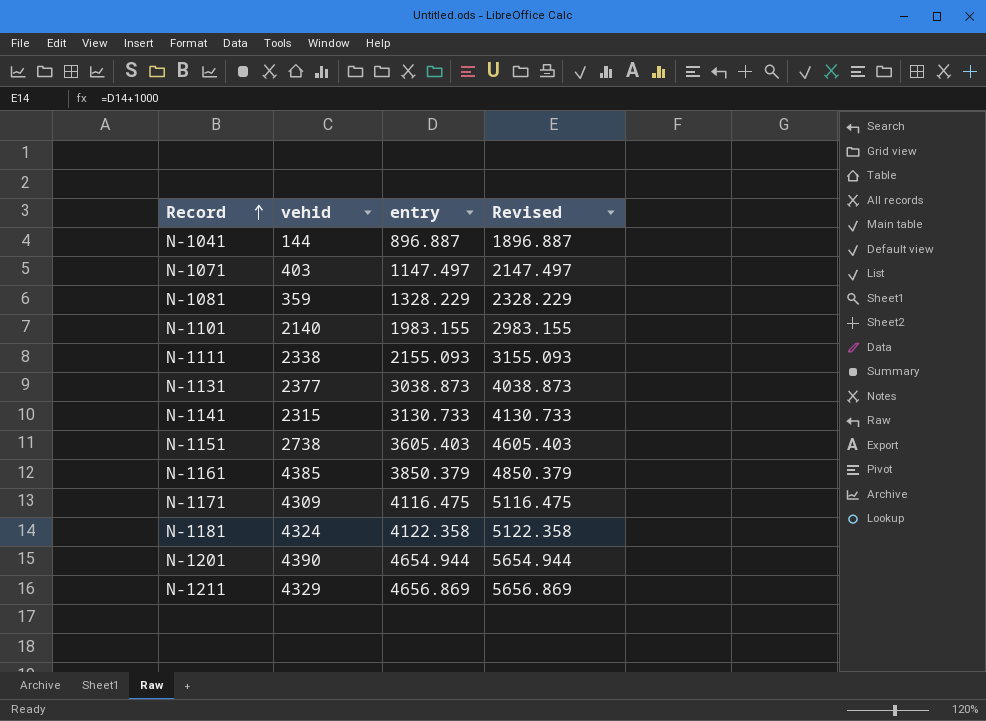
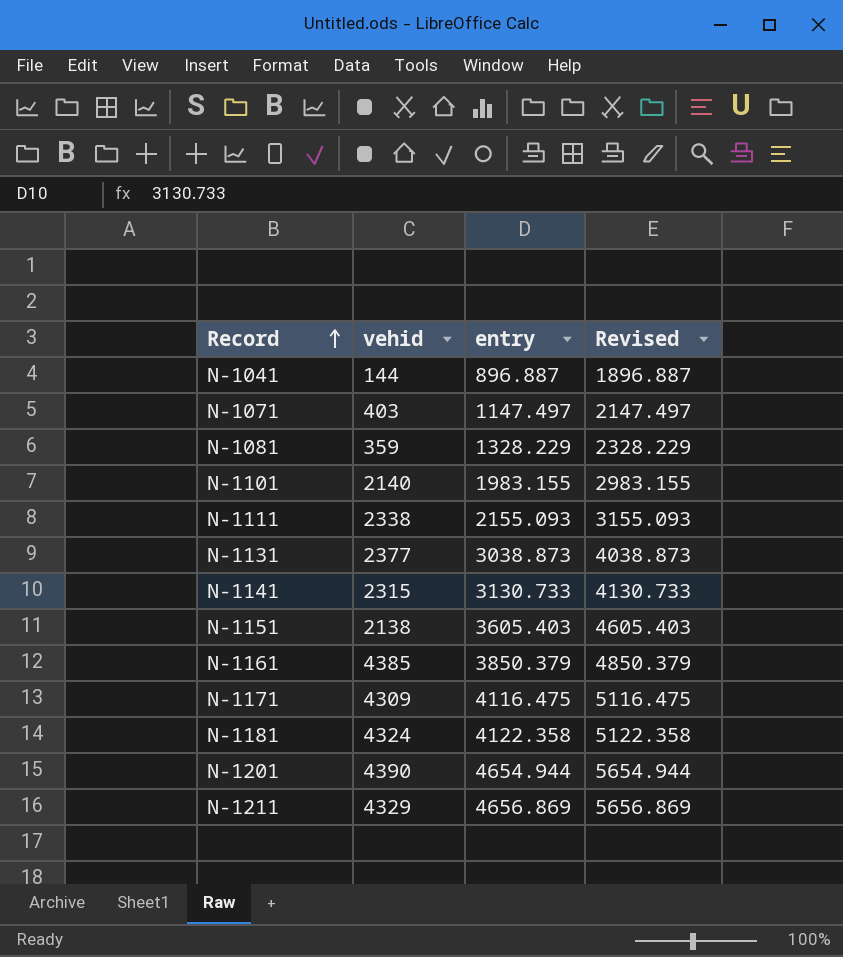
N-1151 | vehid: 2738 -> 2138

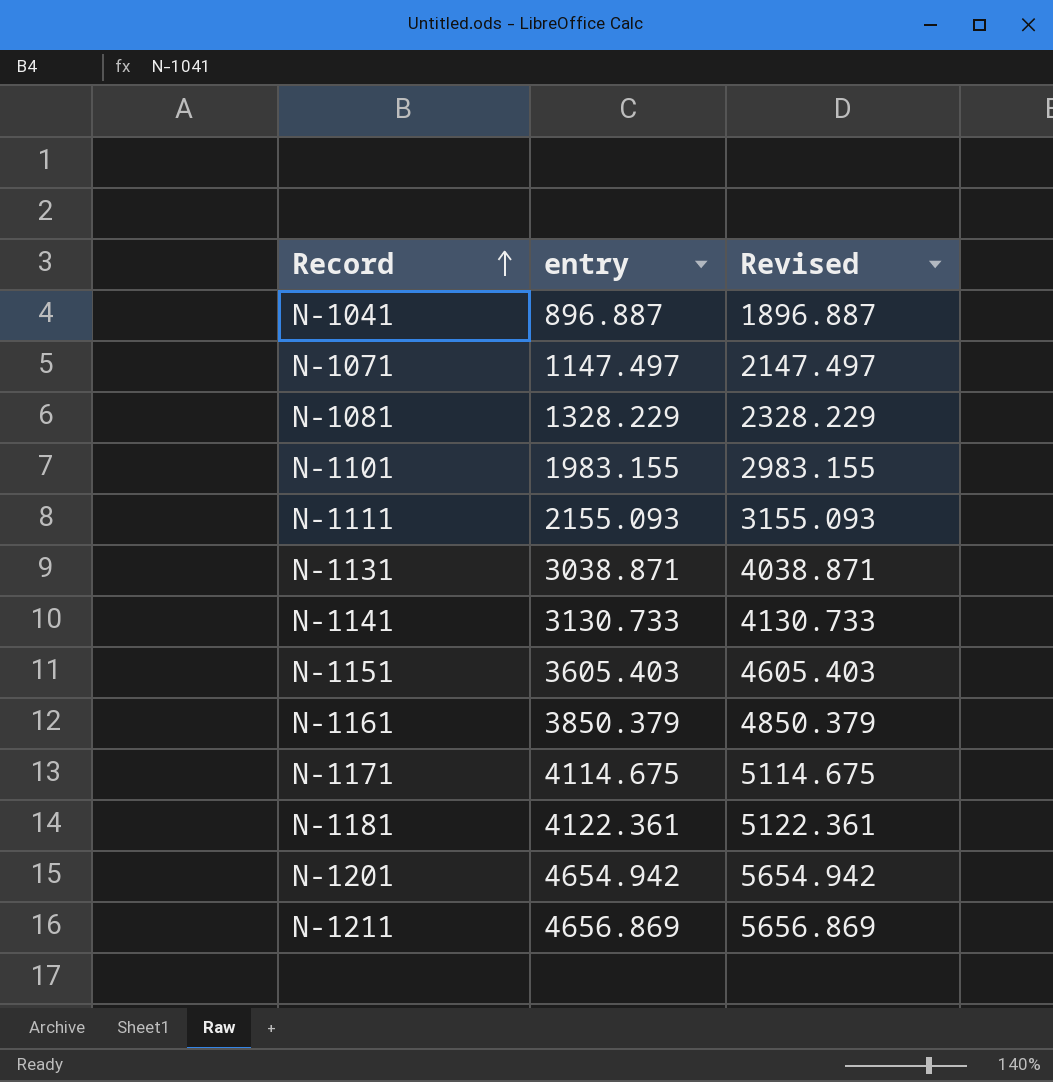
column vehid | position: 2 -> none
N-1131 | entry: 3038.873 -> 3038.871
N-1131 | Revised: 4038.873 -> 4038.871
N-1171 | entry: 4116.475 -> 4114.675
N-1171 | Revised: 5116.475 -> 5114.675
N-1181 | entry: 4122.358 -> 4122.361
N-1181 | Revised: 5122.358 -> 5122.361
N-1201 | entry: 4654.944 -> 4654.942
N-1201 | Revised: 5654.944 -> 5654.942

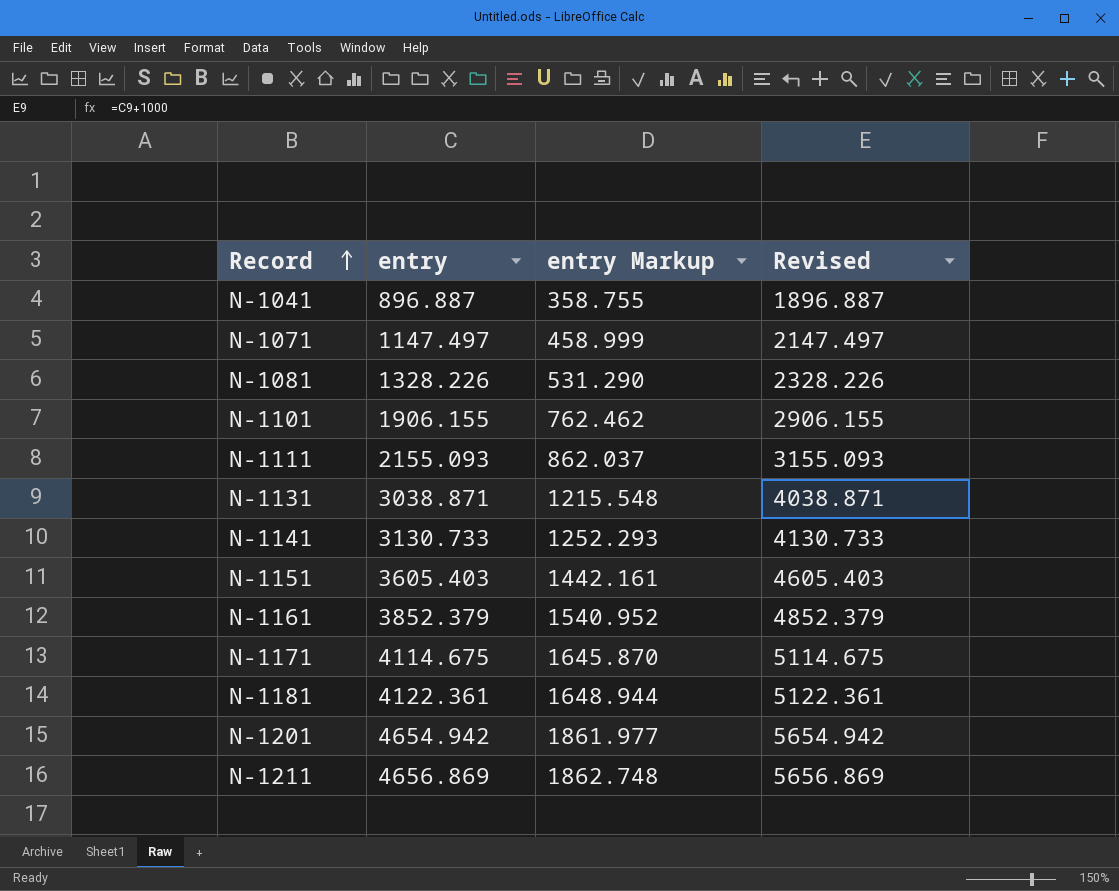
column entry Markup | formula: none -> [entry] * 0.4
N-1081 | entry: 1328.229 -> 1328.226
N-1081 | Revised: 2328.229 -> 2328.226
N-1101 | entry: 1983.155 -> 1906.155
N-1101 | Revised: 2983.155 -> 2906.155
N-1161 | entry: 3850.379 -> 3852.379
N-1161 | Revised: 4850.379 -> 4852.379

